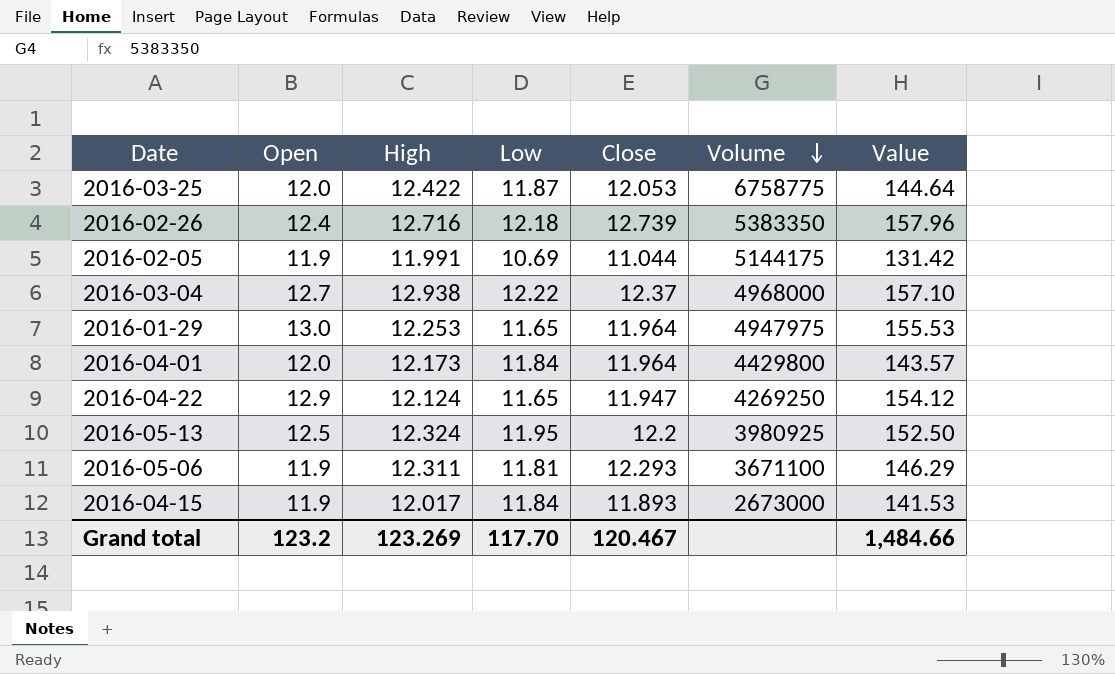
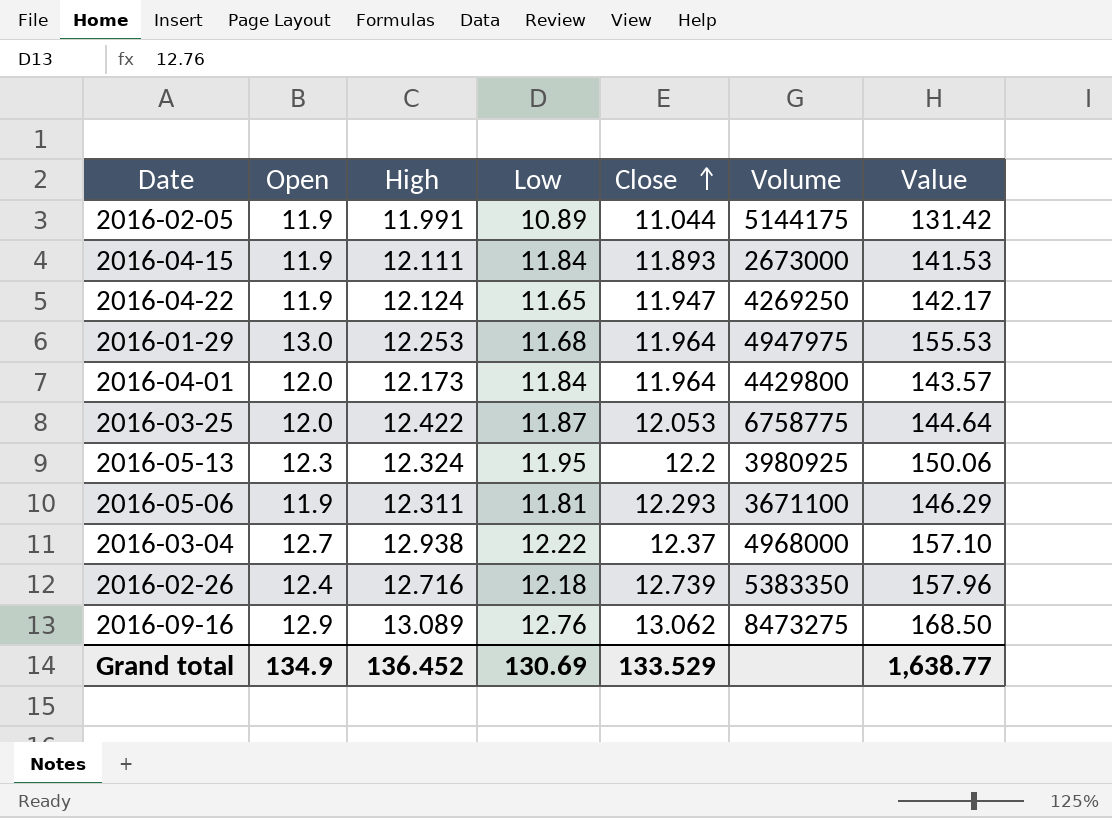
row order: Volume descending -> Close ascending
2016-02-05 | Low: 10.69 -> 10.89
2016-04-15 | High: 12.017 -> 12.111
2016-04-22 | Open: 12.9 -> 11.9
2016-04-22 | Value: 154.12 -> 142.17
2016-01-29 | Low: 11.65 -> 11.68
2016-05-13 | Open: 12.5 -> 12.3
2016-05-13 | Value: 152.50 -> 150.06
row 2016-09-16: none -> 12.9 | 13.089 | 12.76 | 13.062 | 8473275 | 168.50
Grand total | Open: 123.2 -> 134.9
Grand total | High: 123.269 -> 136.452
Grand total | Low: 117.70 -> 130.69
Grand total | Close: 120.467 -> 133.529
Grand total | Value: 1,484.66 -> 1,638.77

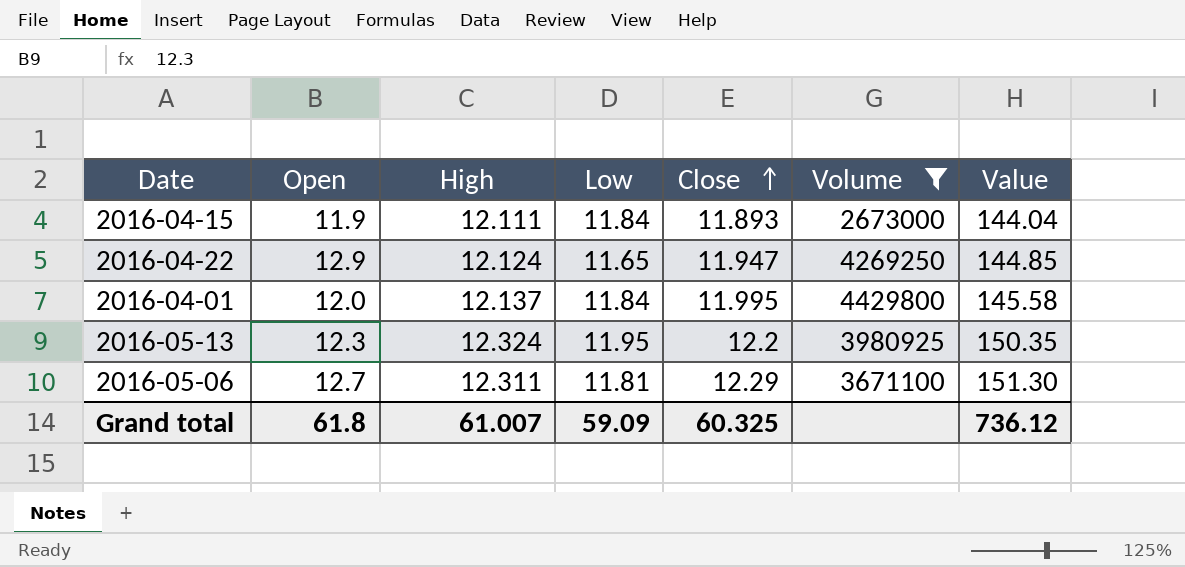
filter: none -> Volume <= 4429800
column Value | formula: [Open] * [Close] -> [High] * [Close]
2016-04-22 | Open: 11.9 -> 12.9
2016-04-01 | High: 12.173 -> 12.137
2016-04-01 | Close: 11.964 -> 11.995
2016-05-06 | Open: 11.9 -> 12.7
2016-05-06 | Close: 12.293 -> 12.29
Grand total | Open: 134.9 -> 61.8
Grand total | High: 136.452 -> 61.007
Grand total | Low: 130.69 -> 59.09
Grand total | Close: 133.529 -> 60.325
Grand total | Value: 1,638.77 -> 736.12

